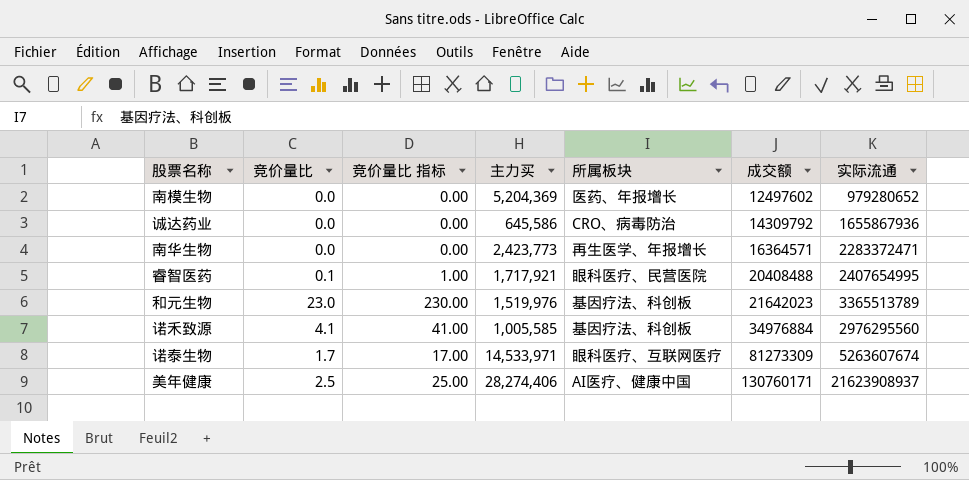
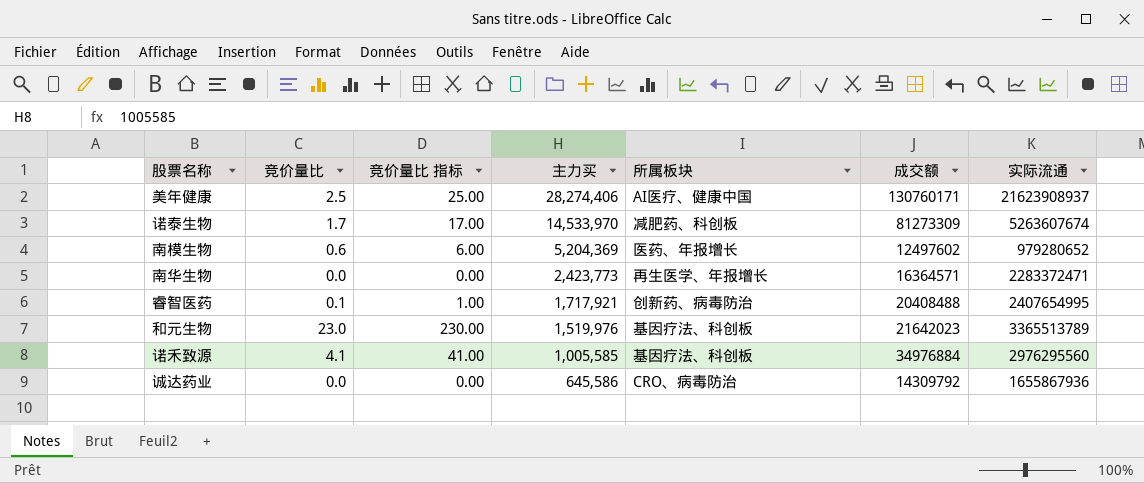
row order: 成交额 ascending -> 主力买 descending
诺泰生物 | 主力买: 14,533,971 -> 14,533,970
诺泰生物 | 所属板块: 眼科医疗、互联网医疗 -> 减肥药、科创板
南模生物 | 竞价量比: 0.0 -> 0.6
南模生物 | 竞价量比 指标: 0.00 -> 6.00
睿智医药 | 所属板块: 眼科医疗、民营医院 -> 创新药、病毒防治

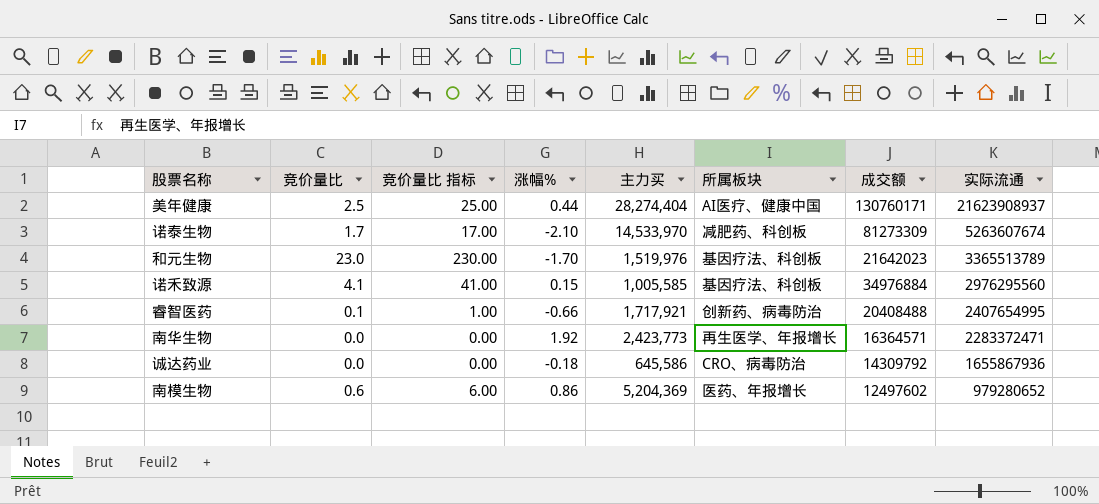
row order: 主力买 descending -> 实际流通 descending
column 涨幅% | position: none -> 4
美年健康 | 主力买: 28,274,406 -> 28,274,404

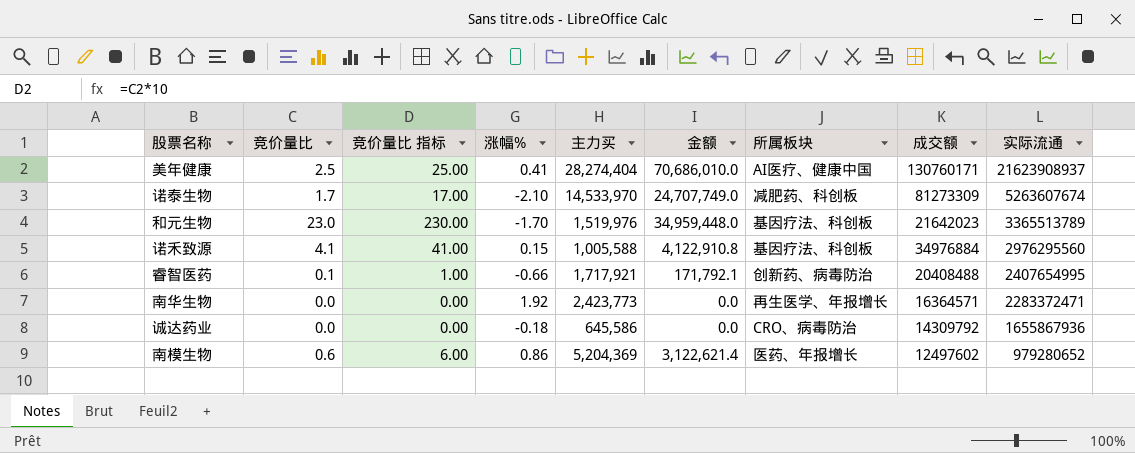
column 金额 | formula: none -> [竞价量比] * [主力买]
美年健康 | 涨幅%: 0.44 -> 0.41
诺禾致源 | 主力买: 1,005,585 -> 1,005,588

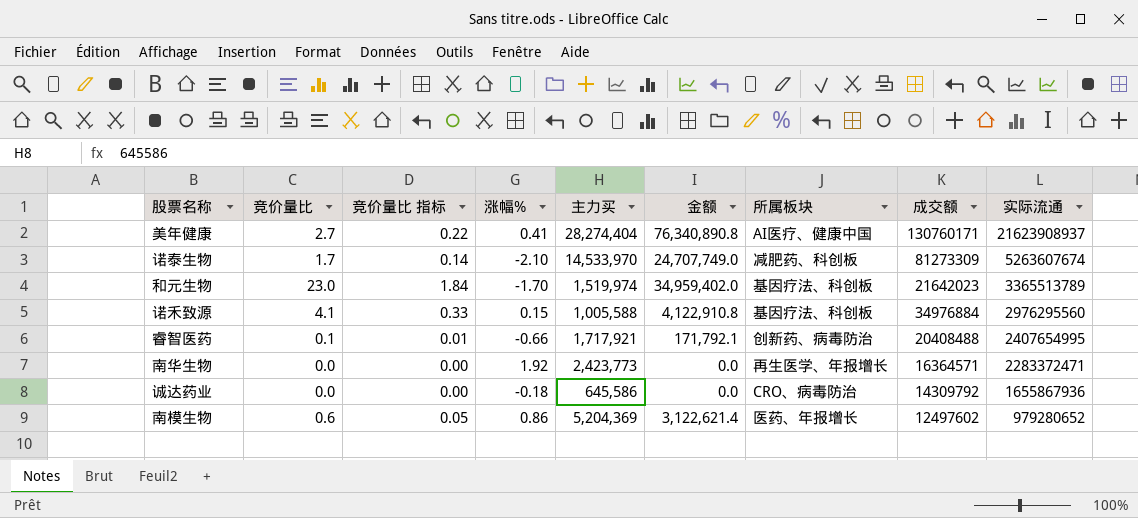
column 竞价量比 指标 | formula: [竞价量比] * 10 -> [竞价量比] * 0.08
美年健康 | 竞价量比: 2.5 -> 2.7
美年健康 | 金额: 70,686,010.0 -> 76,340,890.8
和元生物 | 主力买: 1,519,976 -> 1,519,974
和元生物 | 金额: 34,959,448.0 -> 34,959,402.0

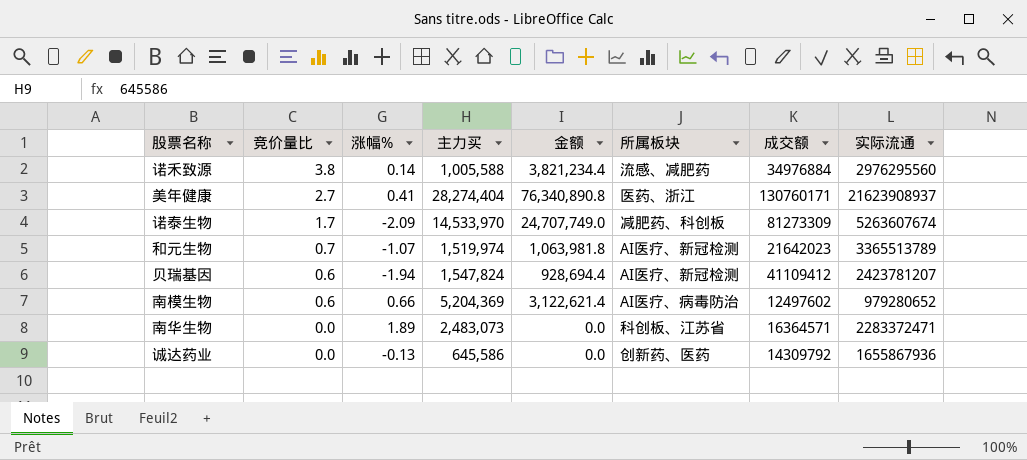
row order: 实际流通 descending -> 竞价量比 descending
column 竞价量比 指标 | formula: [竞价量比] * 0.08 -> none
row 睿智医药: 0.1 | 0.01 | -0.66 | 1,717,921 | 171,792.1 | 创新药、病毒防治 | 20408488 | 2407654995 -> none
诺禾致源 | 竞价量比: 4.1 -> 3.8
诺禾致源 | 涨幅%: 0.15 -> 0.14
诺禾致源 | 金额: 4,122,910.8 -> 3,821,234.4
诺禾致源 | 所属板块: 基因疗法、科创板 -> 流感、减肥药
美年健康 | 所属板块: AI医疗、健康中国 -> 医药、浙江
诺泰生物 | 涨幅%: -2.10 -> -2.09
和元生物 | 竞价量比: 23.0 -> 0.7
和元生物 | 涨幅%: -1.70 -> -1.07
和元生物 | 金额: 34,959,402.0 -> 1,063,981.8
和元生物 | 所属板块: 基因疗法、科创板 -> AI医疗、新冠检测
row 贝瑞基因: none -> 0.6 | -1.94 | 1,547,824 | 928,694.4 | AI医疗、新冠检测 | 41109412 | 2423781207
南模生物 | 涨幅%: 0.86 -> 0.66
南模生物 | 所属板块: 医药、年报增长 -> AI医疗、病毒防治
南华生物 | 涨幅%: 1.92 -> 1.89
南华生物 | 主力买: 2,423,773 -> 2,483,073
南华生物 | 所属板块: 再生医学、年报增长 -> 科创板、江苏省
诚达药业 | 涨幅%: -0.18 -> -0.13
诚达药业 | 所属板块: CRO、病毒防治 -> 创新药、医药

